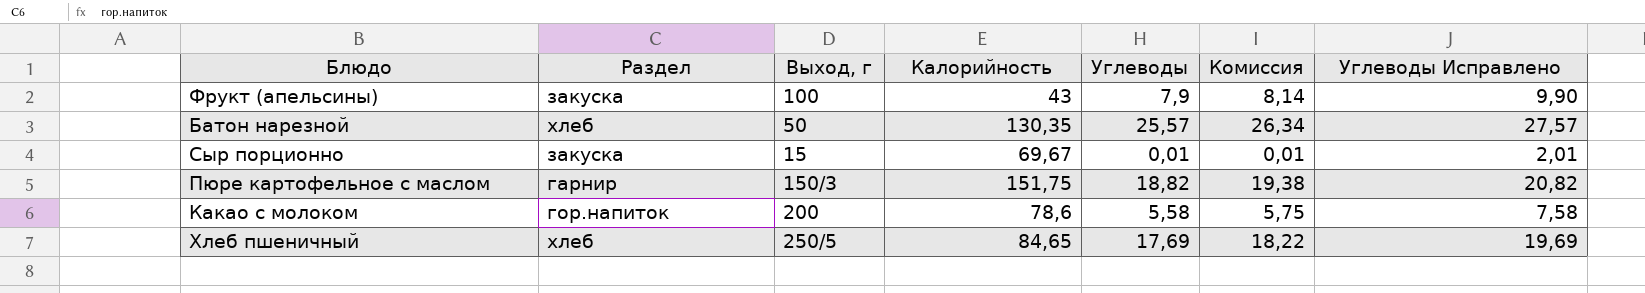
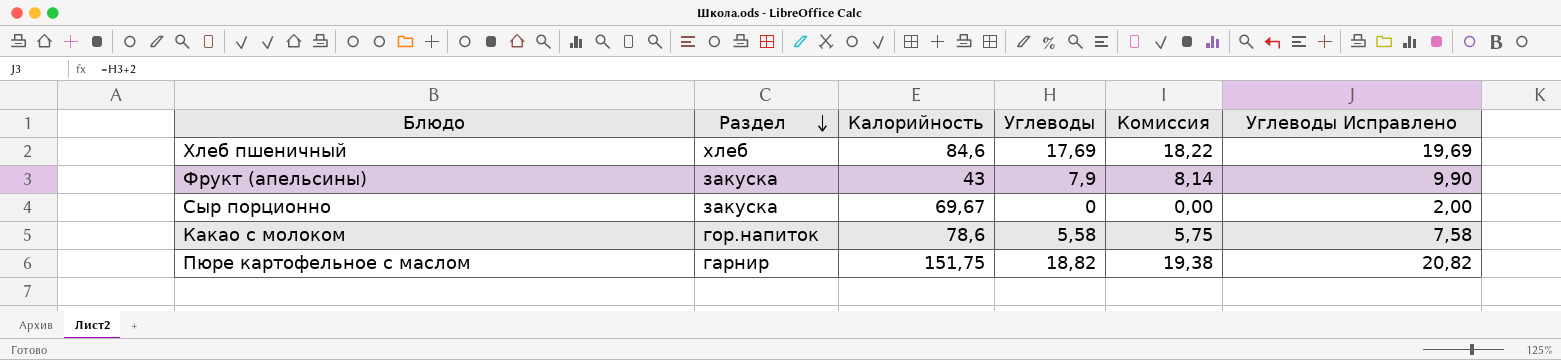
row order: none -> Раздел descending
column Выход, г | position: 3 -> none
row Батон нарезной: хлеб | 50 | 130,35 | 25,57 | 26,34 | 27,57 -> none
Хлеб пшеничный | Калорийность: 84,65 -> 84,6
Сыр порционно | Углеводы: 0,01 -> 0
Сыр порционно | Комиссия: 0,01 -> 0,00
Сыр порционно | Углеводы Исправлено: 2,01 -> 2,00

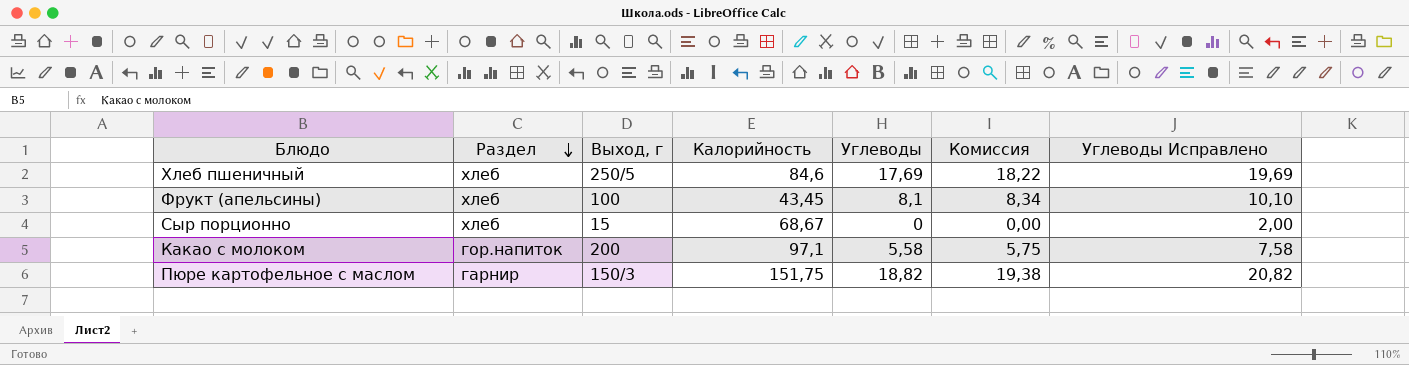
column Выход, г | position: none -> 3
Фрукт (апельсины) | Раздел: закуска -> хлеб
Фрукт (апельсины) | Калорийность: 43 -> 43,45
Фрукт (апельсины) | Углеводы: 7,9 -> 8,1
Фрукт (апельсины) | Комиссия: 8,14 -> 8,34
Фрукт (апельсины) | Углеводы Исправлено: 9,90 -> 10,10
Сыр порционно | Раздел: закуска -> хлеб
Сыр порционно | Калорийность: 69,67 -> 68,67
Какао с молоком | Калорийность: 78,6 -> 97,1

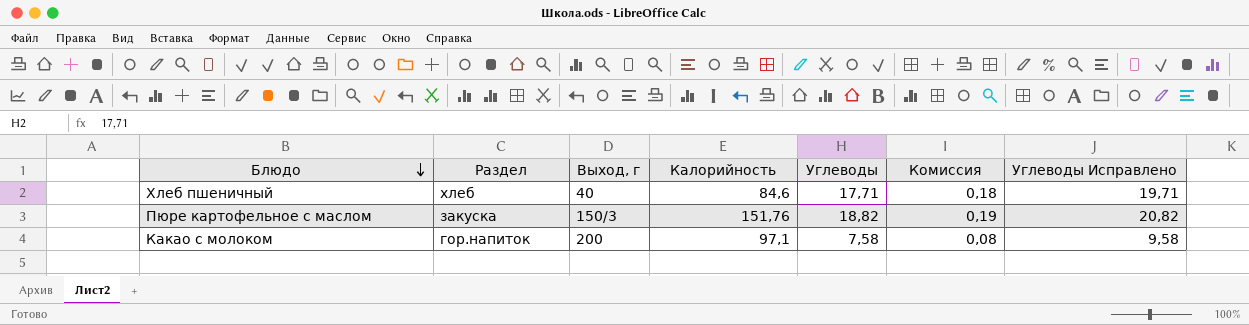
row order: Раздел descending -> Блюдо descending
column Комиссия | formula: [Углеводы] * 1,03 -> [Углеводы] * 0,01
row Фрукт (апельсины): хлеб | 100 | 43,45 | 8,1 | 8,34 | 10,10 -> none
row Сыр порционно: хлеб | 15 | 68,67 | 0 | 0,00 | 2,00 -> none
Хлеб пшеничный | Выход, г: 250/5 -> 40
Хлеб пшеничный | Углеводы: 17,69 -> 17,71
Хлеб пшеничный | Углеводы Исправлено: 19,69 -> 19,71
Пюре картофельное с маслом | Раздел: гарнир -> закуска
Пюре картофельное с маслом | Калорийность: 151,75 -> 151,76
Какао с молоком | Углеводы: 5,58 -> 7,58
Какао с молоком | Углеводы Исправлено: 7,58 -> 9,58

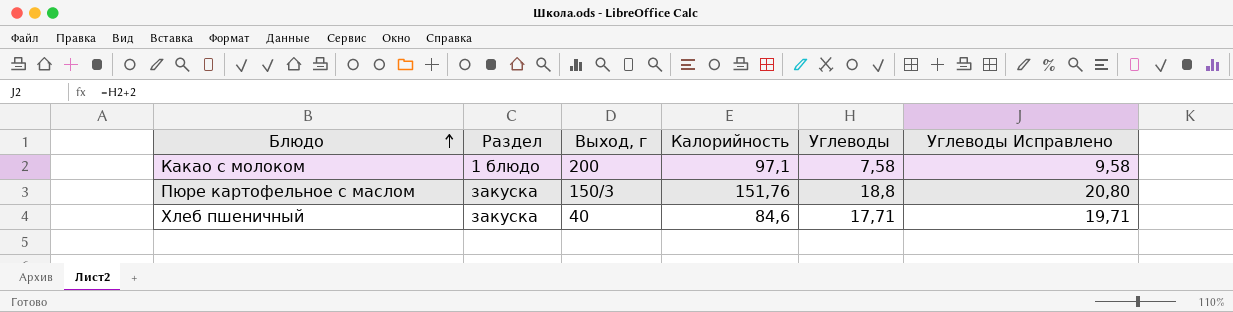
row order: Блюдо descending -> Блюдо ascending
column Комиссия | formula: [Углеводы] * 0,01 -> none
Какао с молоком | Раздел: гор.напиток -> 1 блюдо
Пюре картофельное с маслом | Углеводы: 18,82 -> 18,8
Пюре картофельное с маслом | Углеводы Исправлено: 20,82 -> 20,80
Хлеб пшеничный | Раздел: хлеб -> закуска

